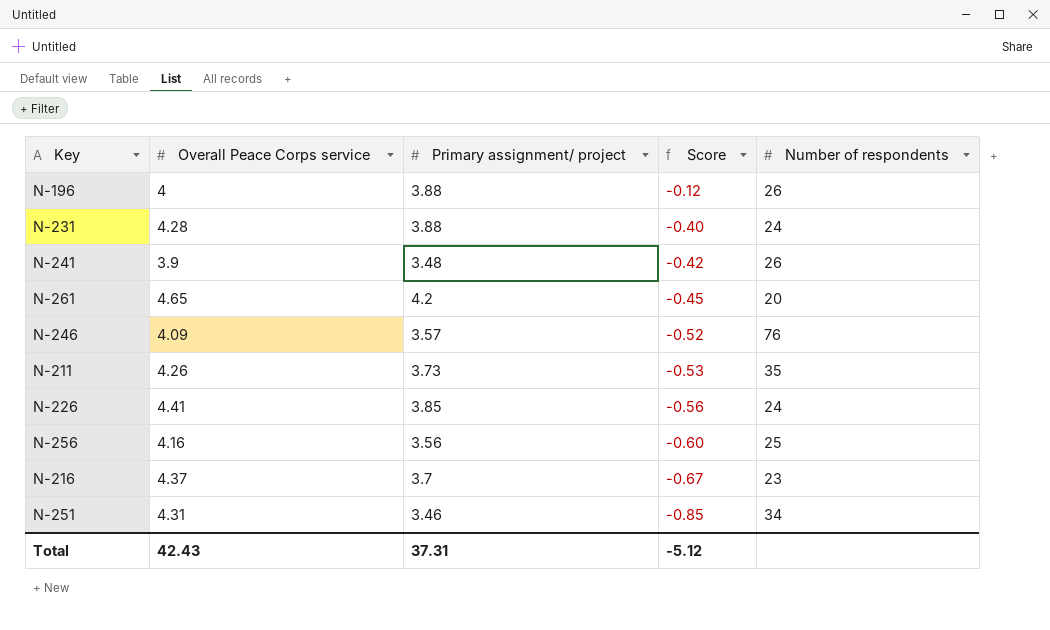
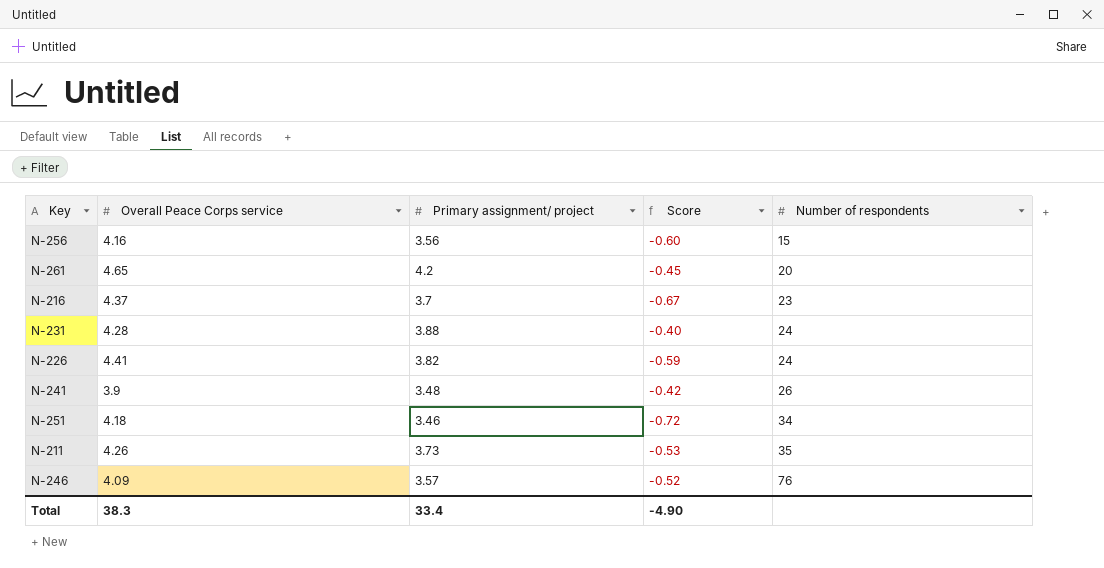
row order: Score descending -> Number of respondents ascending
row N-196: 4 | 3.88 | -0.12 | 26 -> none
N-256 | Number of respondents: 25 -> 15
N-226 | Primary assignment/ project: 3.85 -> 3.82
N-226 | Score: -0.56 -> -0.59
N-251 | Overall Peace Corps service: 4.31 -> 4.18
N-251 | Score: -0.85 -> -0.72
Total | Overall Peace Corps service: 42.43 -> 38.3
Total | Primary assignment/ project: 37.31 -> 33.4
Total | Score: -5.12 -> -4.90

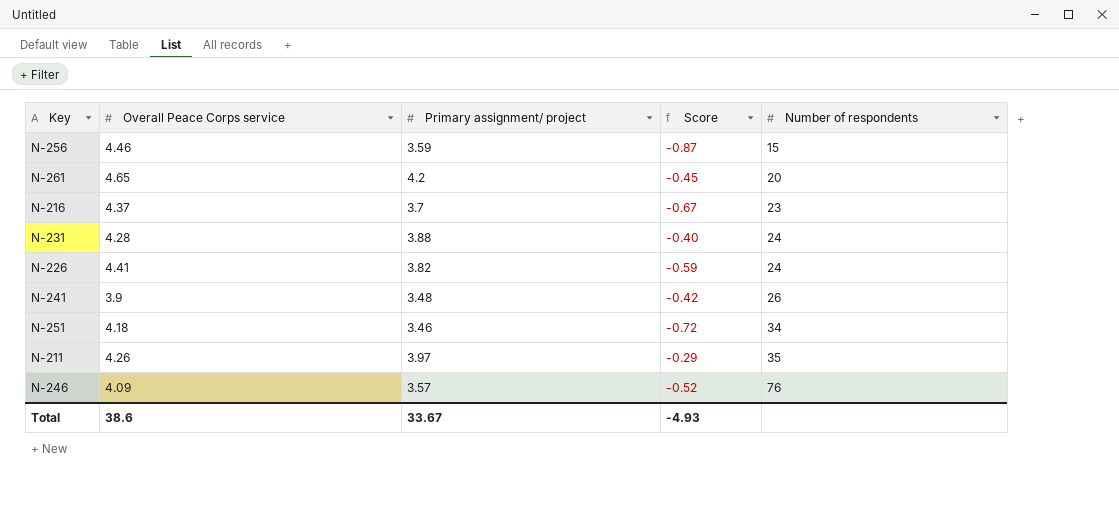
N-256 | Overall Peace Corps service: 4.16 -> 4.46
N-256 | Primary assignment/ project: 3.56 -> 3.59
N-256 | Score: -0.60 -> -0.87
N-211 | Primary assignment/ project: 3.73 -> 3.97
N-211 | Score: -0.53 -> -0.29
Total | Overall Peace Corps service: 38.3 -> 38.6
Total | Primary assignment/ project: 33.4 -> 33.67
Total | Score: -4.90 -> -4.93

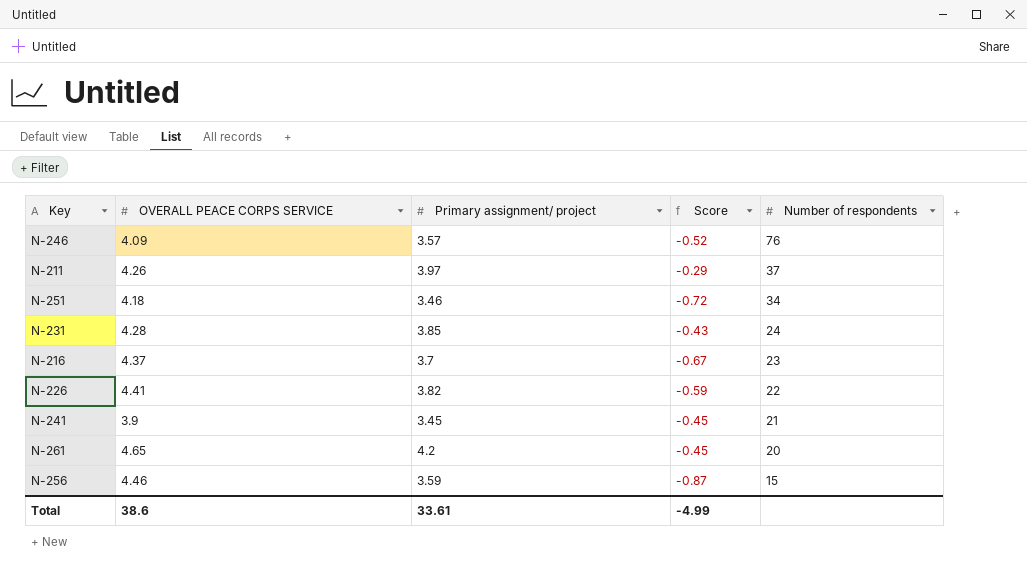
row order: Number of respondents ascending -> Number of respondents descending
column name: Overall Peace Corps service -> OVERALL PEACE CORPS SERVICE
N-211 | Number of respondents: 35 -> 37
N-231 | Primary assignment/ project: 3.88 -> 3.85
N-231 | Score: -0.40 -> -0.43
N-226 | Number of respondents: 24 -> 22
N-241 | Primary assignment/ project: 3.48 -> 3.45
N-241 | Score: -0.42 -> -0.45
N-241 | Number of respondents: 26 -> 21
Total | Primary assignment/ project: 33.67 -> 33.61
Total | Score: -4.93 -> -4.99

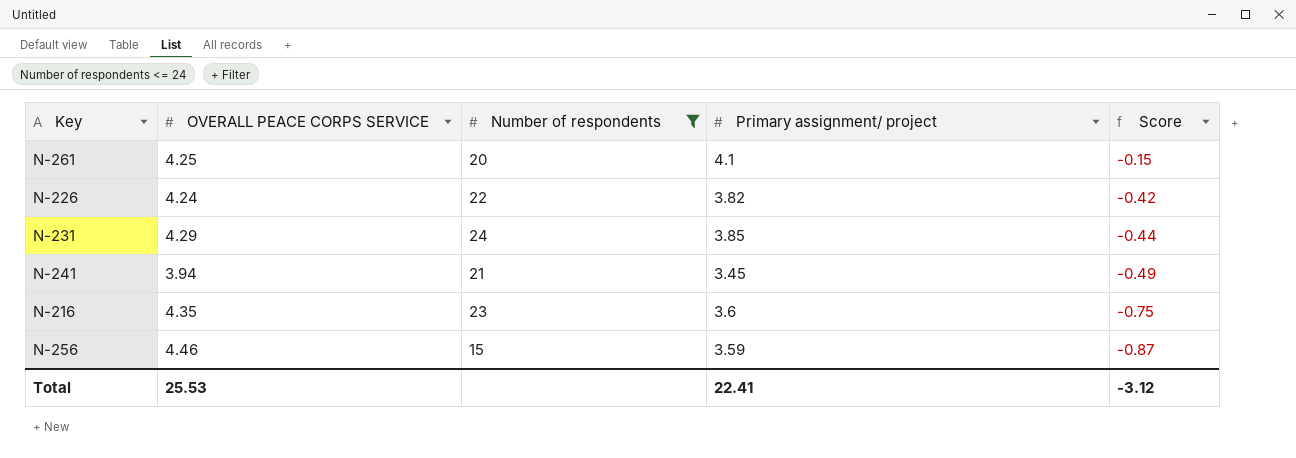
filter: none -> Number of respondents <= 24
row order: Number of respondents descending -> Score descending
column Number of respondents | position: 5 -> 3
N-261 | OVERALL PEACE CORPS SERVICE: 4.65 -> 4.25
N-261 | Primary assignment/ project: 4.2 -> 4.1
N-261 | Score: -0.45 -> -0.15
N-226 | OVERALL PEACE CORPS SERVICE: 4.41 -> 4.24
N-226 | Score: -0.59 -> -0.42
N-231 | OVERALL PEACE CORPS SERVICE: 4.28 -> 4.29
N-231 | Score: -0.43 -> -0.44
N-241 | OVERALL PEACE CORPS SERVICE: 3.9 -> 3.94
N-241 | Score: -0.45 -> -0.49
N-216 | OVERALL PEACE CORPS SERVICE: 4.37 -> 4.35
N-216 | Primary assignment/ project: 3.7 -> 3.6
N-216 | Score: -0.67 -> -0.75
Total | OVERALL PEACE CORPS SERVICE: 38.6 -> 25.53
Total | Primary assignment/ project: 33.61 -> 22.41
Total | Score: -4.99 -> -3.12

